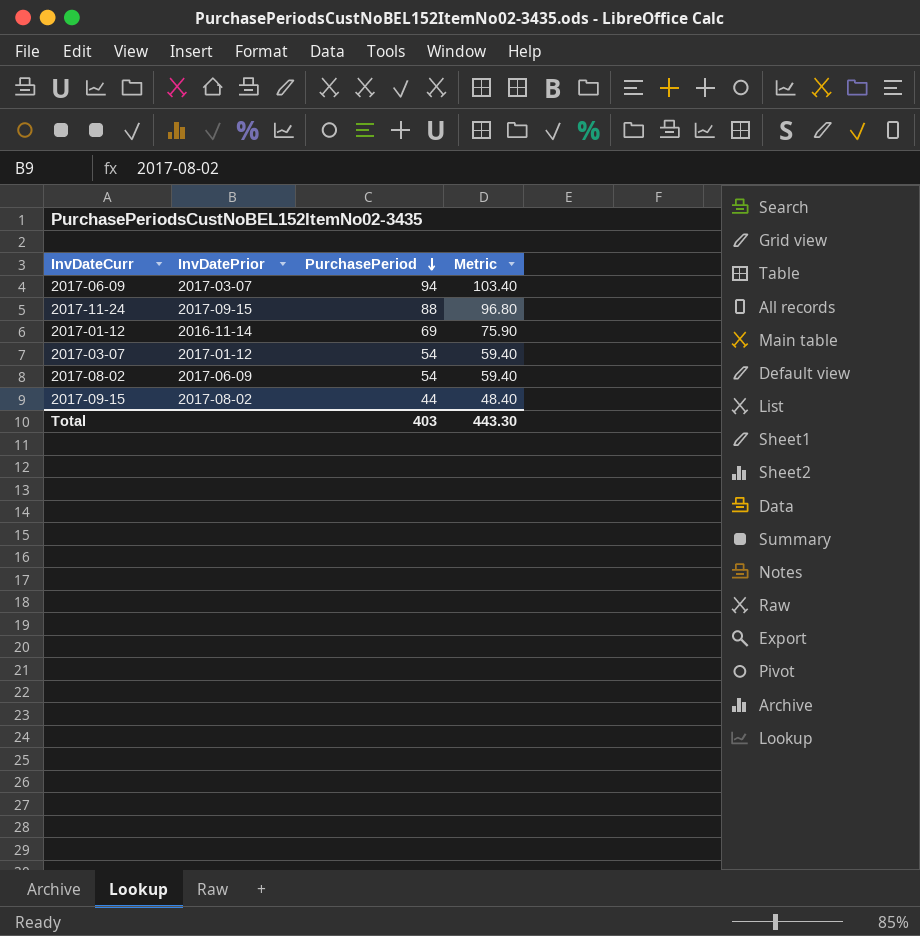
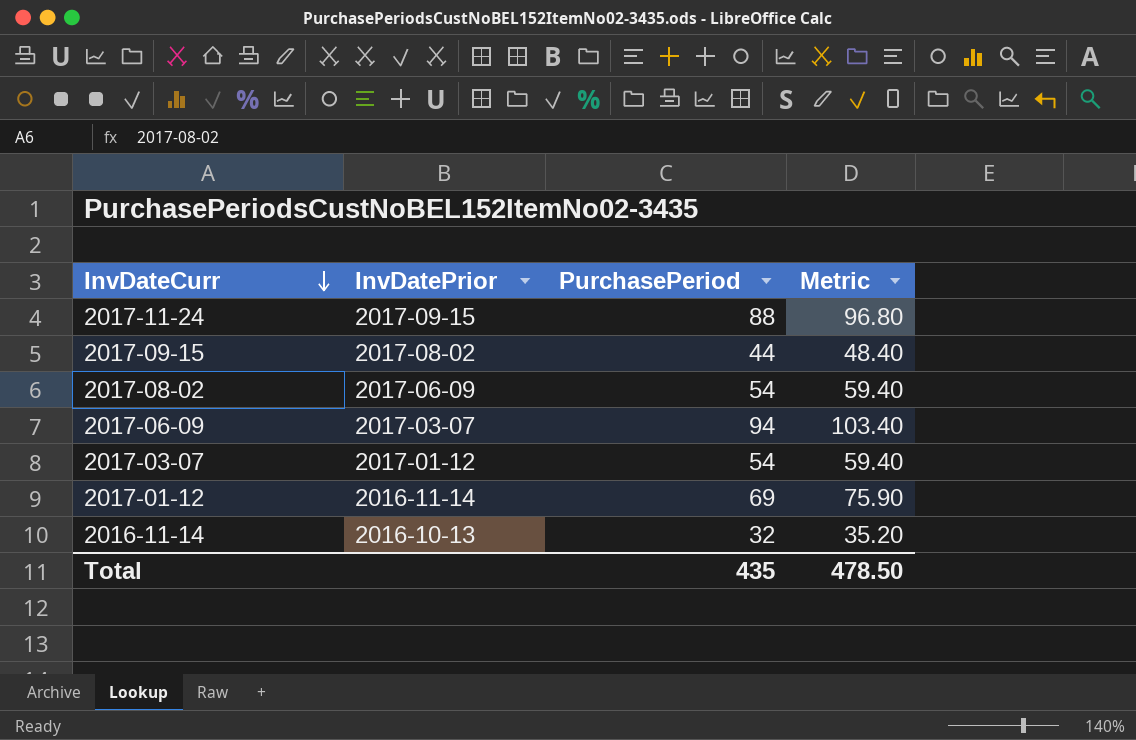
row order: PurchasePeriod descending -> InvDateCurr descending
row 2016-11-14: none -> 2016-10-13 | 32 | 35.20
Total | PurchasePeriod: 403 -> 435
Total | Metric: 443.30 -> 478.50

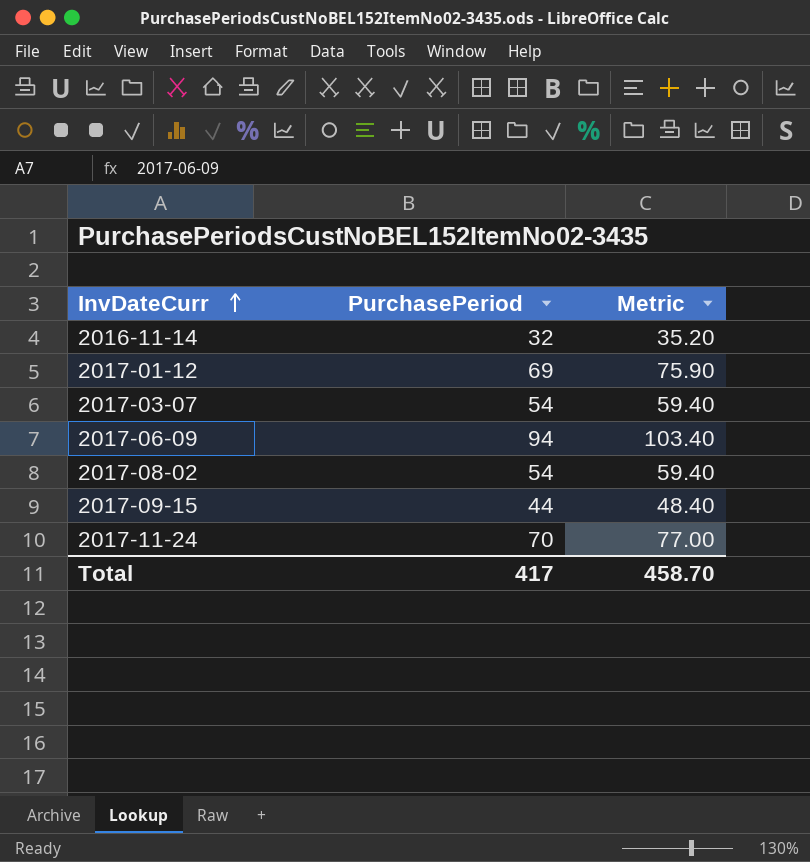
row order: InvDateCurr descending -> InvDateCurr ascending
column InvDatePrior | position: 2 -> none
2017-11-24 | PurchasePeriod: 88 -> 70
2017-11-24 | Metric: 96.80 -> 77.00
Total | PurchasePeriod: 435 -> 417
Total | Metric: 478.50 -> 458.70

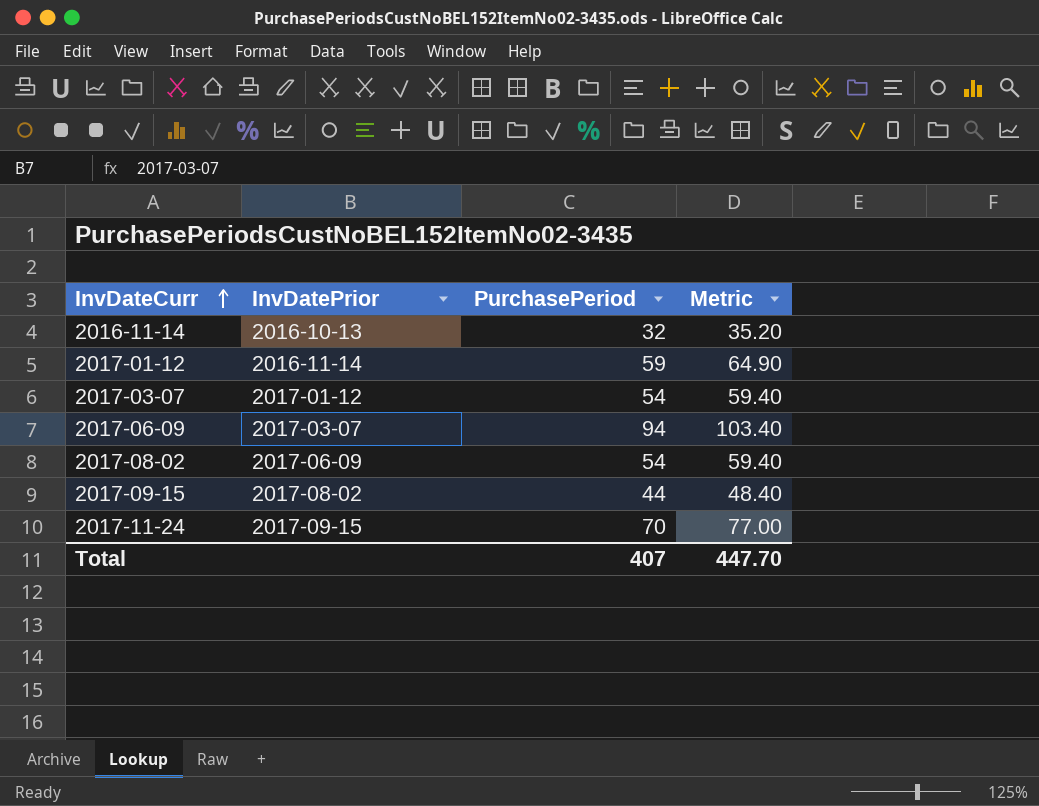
column InvDatePrior | position: none -> 2
2017-01-12 | PurchasePeriod: 69 -> 59
2017-01-12 | Metric: 75.90 -> 64.90
Total | PurchasePeriod: 417 -> 407
Total | Metric: 458.70 -> 447.70

